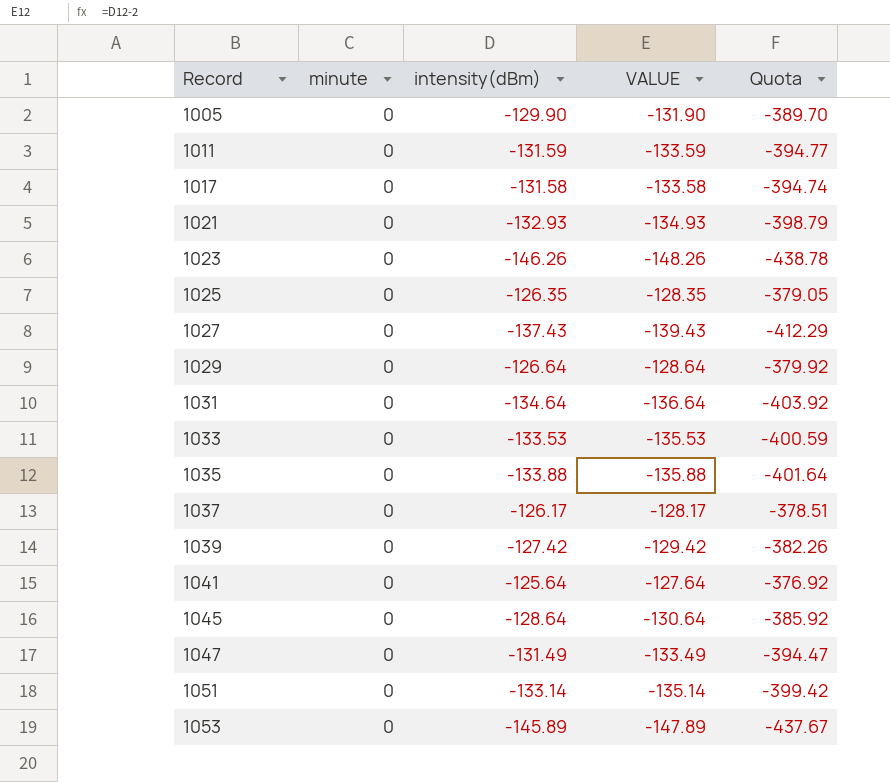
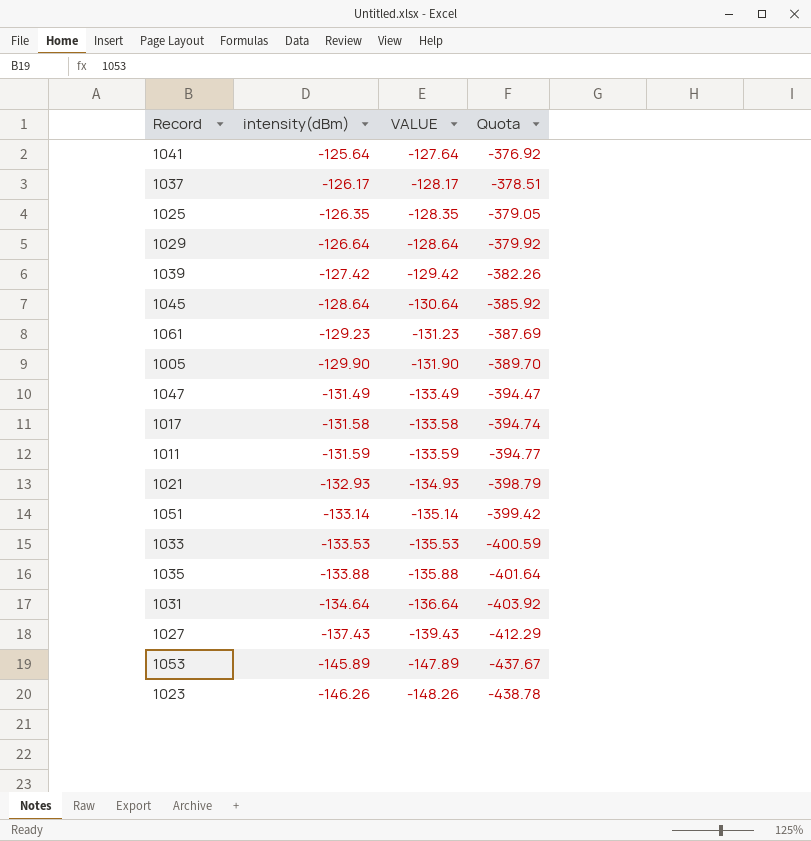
row order: Record ascending -> intensity(dBm) descending
column minute | position: 2 -> none
row 1061: none -> -129.23 | -131.23 | -387.69

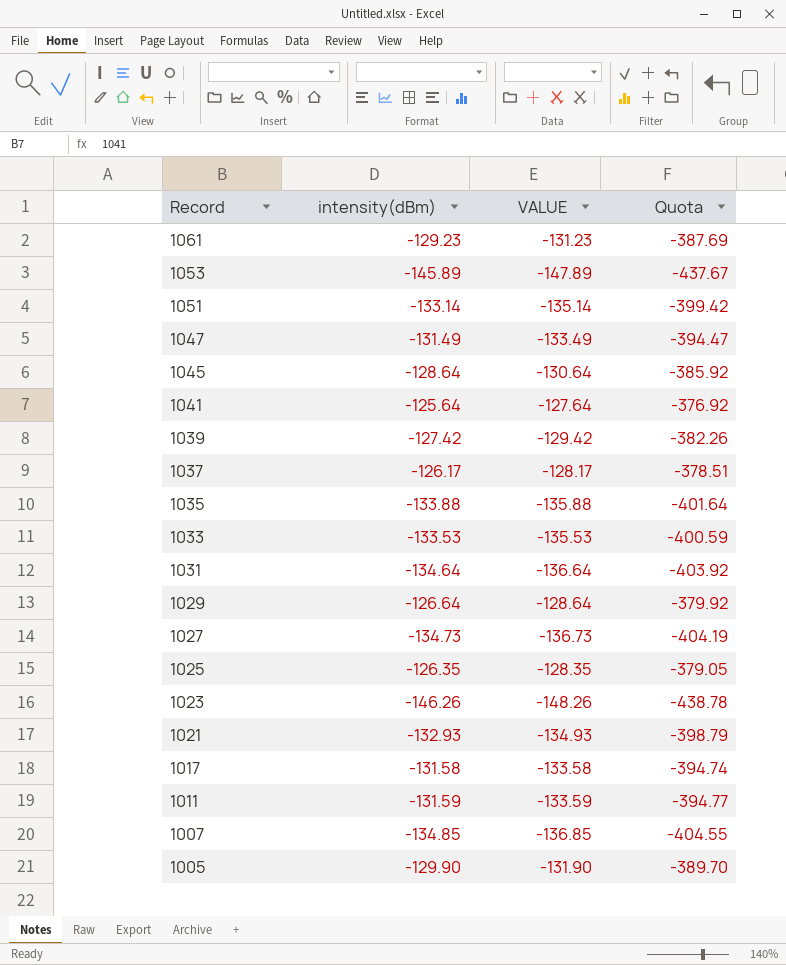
row order: intensity(dBm) descending -> Record descending
1027 | intensity(dBm): -137.43 -> -134.73
1027 | VALUE: -139.43 -> -136.73
1027 | Quota: -412.29 -> -404.19
row 1007: none -> -134.85 | -136.85 | -404.55

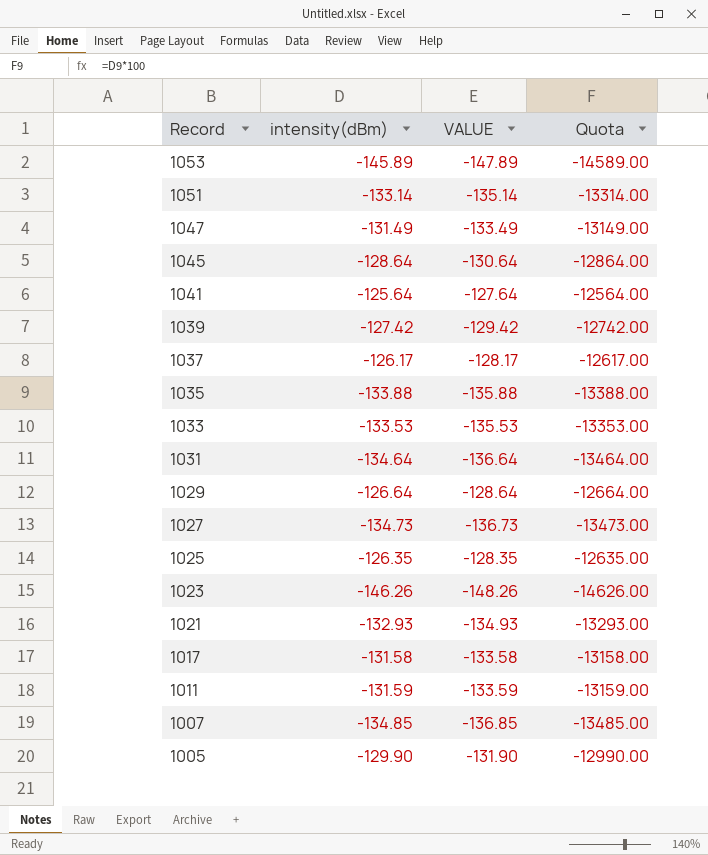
column Quota | formula: [intensity(dBm)] * 3 -> [intensity(dBm)] * 100
row 1061: -129.23 | -131.23 | -387.69 -> none

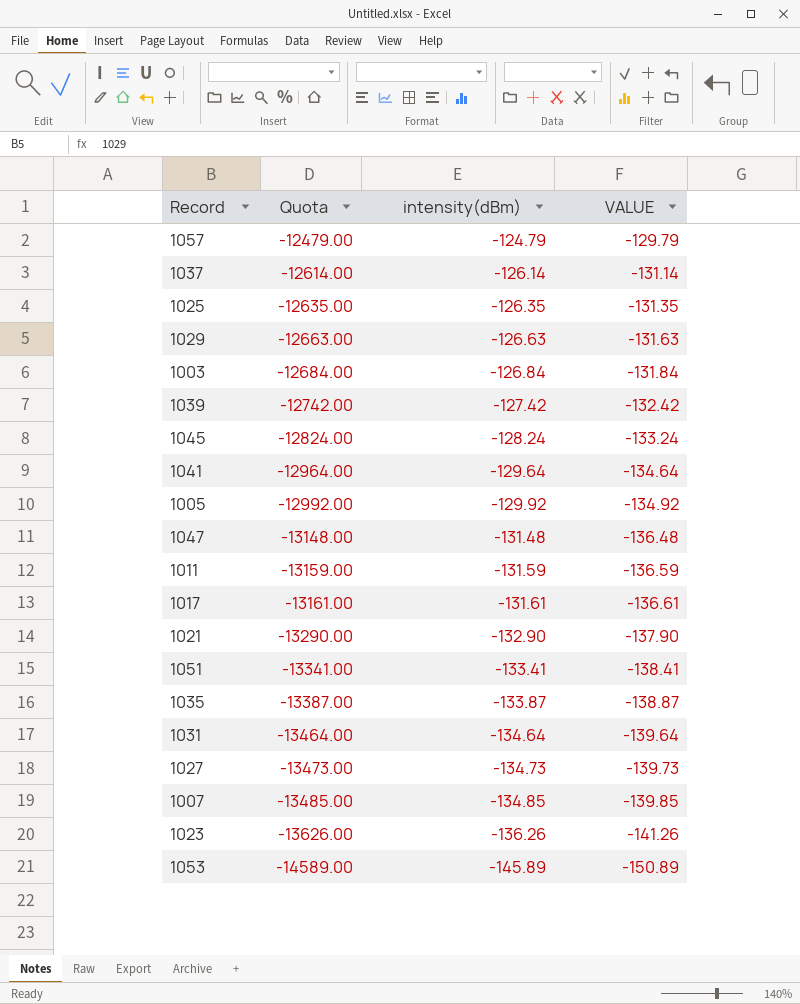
row order: Record descending -> Quota descending
column Quota | position: 4 -> 2
column VALUE | formula: [intensity(dBm)] - 2 -> [intensity(dBm)] - 5
row 1033: -133.53 | -135.53 | -13353.00 -> none
row 1057: none -> -12479.00 | -124.79 | -129.79
1037 | Quota: -12617.00 -> -12614.00
1037 | intensity(dBm): -126.17 -> -126.14
1029 | Quota: -12664.00 -> -12663.00
1029 | intensity(dBm): -126.64 -> -126.63
row 1003: none -> -12684.00 | -126.84 | -131.84
1045 | Quota: -12864.00 -> -12824.00
1045 | intensity(dBm): -128.64 -> -128.24
1041 | Quota: -12564.00 -> -12964.00
1041 | intensity(dBm): -125.64 -> -129.64
1005 | Quota: -12990.00 -> -12992.00
1005 | intensity(dBm): -129.90 -> -129.92
1047 | Quota: -13149.00 -> -13148.00
1047 | intensity(dBm): -131.49 -> -131.48
1017 | Quota: -13158.00 -> -13161.00
1017 | intensity(dBm): -131.58 -> -131.61
1021 | Quota: -13293.00 -> -13290.00
1021 | intensity(dBm): -132.93 -> -132.90
1051 | Quota: -13314.00 -> -13341.00
1051 | intensity(dBm): -133.14 -> -133.41
1035 | Quota: -13388.00 -> -13387.00
1035 | intensity(dBm): -133.88 -> -133.87
1023 | Quota: -14626.00 -> -13626.00
1023 | intensity(dBm): -146.26 -> -136.26

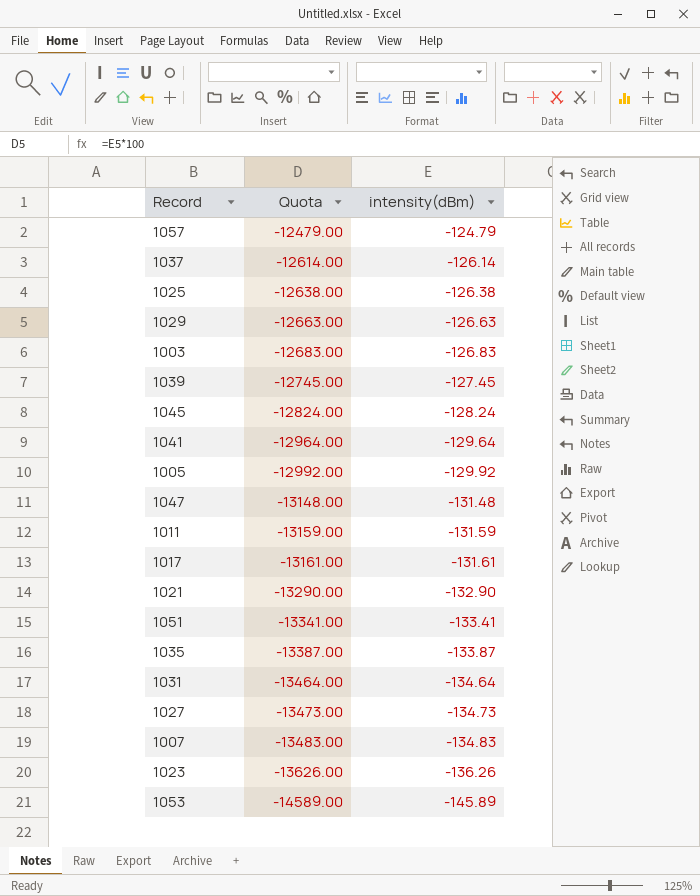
column VALUE | formula: [intensity(dBm)] - 5 -> none
1025 | Quota: -12635.00 -> -12638.00
1025 | intensity(dBm): -126.35 -> -126.38
1003 | Quota: -12684.00 -> -12683.00
1003 | intensity(dBm): -126.84 -> -126.83
1039 | Quota: -12742.00 -> -12745.00
1039 | intensity(dBm): -127.42 -> -127.45
1007 | Quota: -13485.00 -> -13483.00
1007 | intensity(dBm): -134.85 -> -134.83

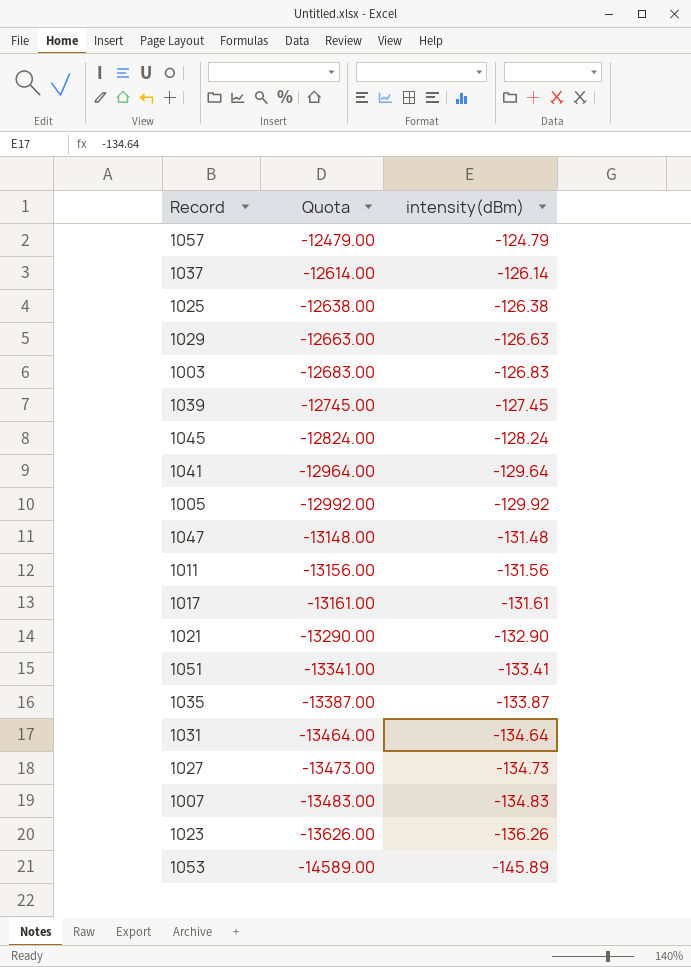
1011 | Quota: -13159.00 -> -13156.00
1011 | intensity(dBm): -131.59 -> -131.56

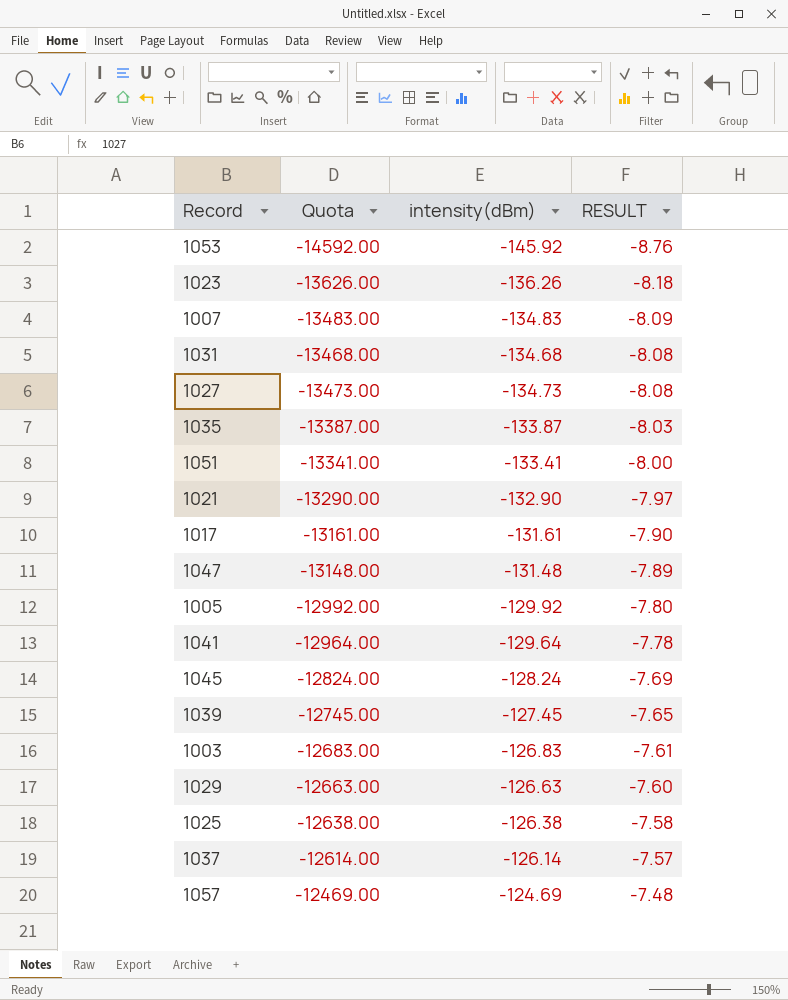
row order: Quota descending -> RESULT ascending
column RESULT | formula: none -> [intensity(dBm)] * 0.06
row 1011: -13156.00 | -131.56 -> none
1053 | Quota: -14589.00 -> -14592.00
1053 | intensity(dBm): -145.89 -> -145.92
1031 | Quota: -13464.00 -> -13468.00
1031 | intensity(dBm): -134.64 -> -134.68
1057 | Quota: -12479.00 -> -12469.00
1057 | intensity(dBm): -124.79 -> -124.69

